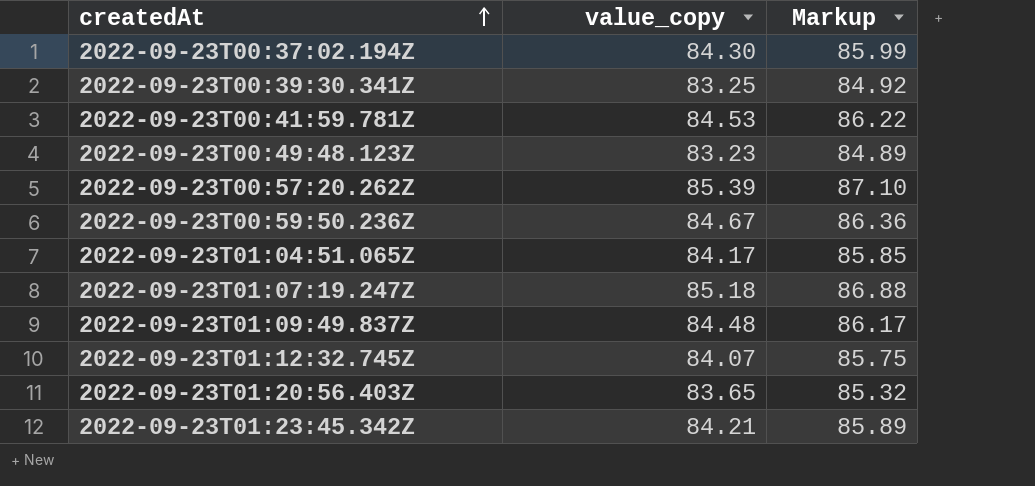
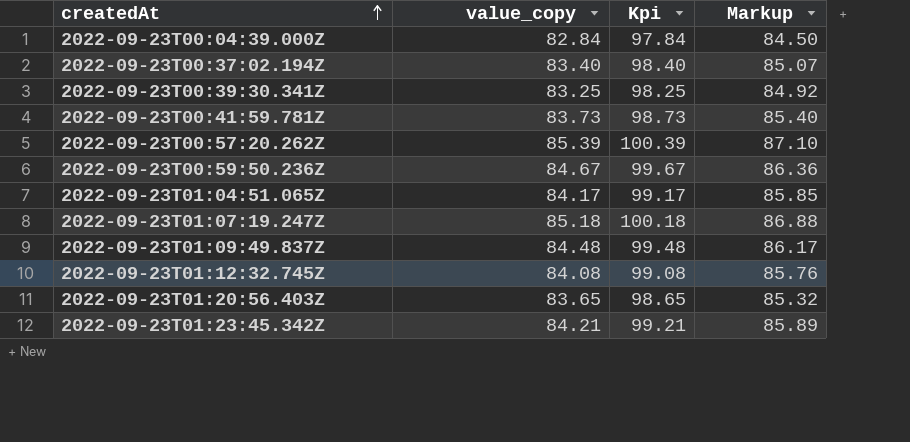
column Kpi | formula: none -> [value_copy] + 15
row 2022-09-23T00:49:48.123Z: 83.23 | 84.89 -> none
row 2022-09-23T00:04:39.000Z: none -> 82.84 | 97.84 | 84.50
2022-09-23T00:37:02.194Z | value_copy: 84.30 -> 83.40
2022-09-23T00:37:02.194Z | Markup: 85.99 -> 85.07
2022-09-23T00:41:59.781Z | value_copy: 84.53 -> 83.73
2022-09-23T00:41:59.781Z | Markup: 86.22 -> 85.40
2022-09-23T01:12:32.745Z | value_copy: 84.07 -> 84.08
2022-09-23T01:12:32.745Z | Markup: 85.75 -> 85.76

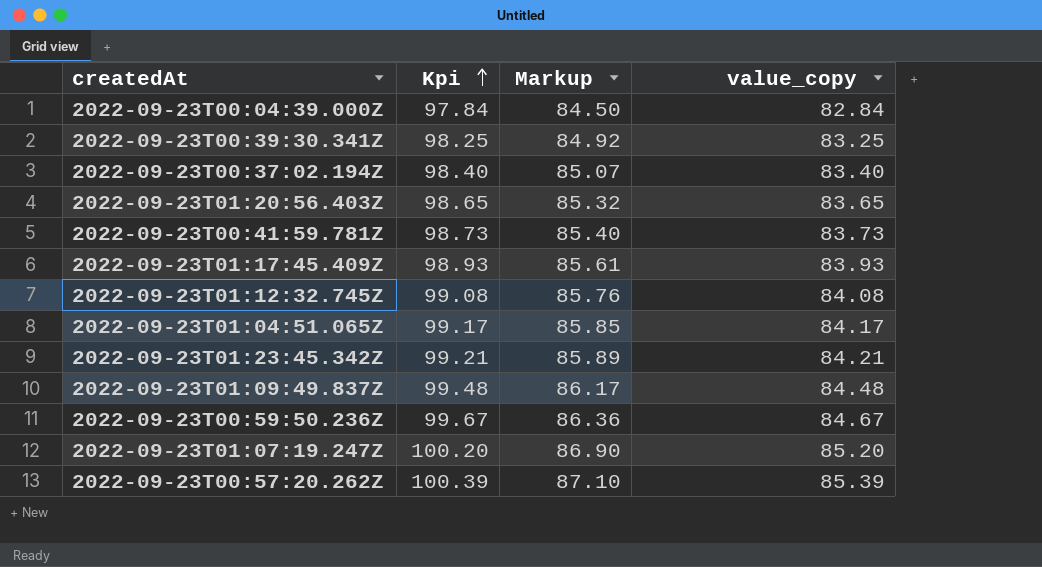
row order: createdAt ascending -> Kpi ascending
column value_copy | position: 2 -> 4
row 2022-09-23T01:17:45.409Z: none -> 98.93 | 85.61 | 83.93
2022-09-23T01:07:19.247Z | Kpi: 100.18 -> 100.20
2022-09-23T01:07:19.247Z | Markup: 86.88 -> 86.90
2022-09-23T01:07:19.247Z | value_copy: 85.18 -> 85.20

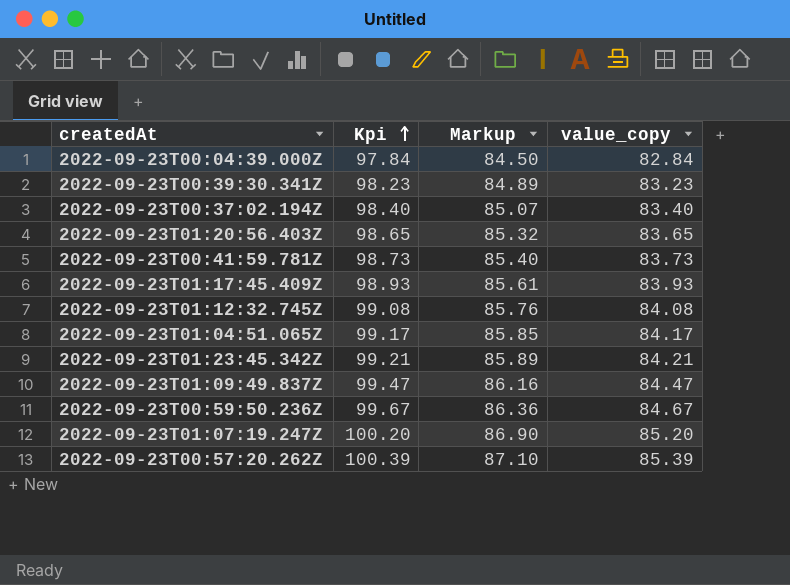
2022-09-23T00:39:30.341Z | Kpi: 98.25 -> 98.23
2022-09-23T00:39:30.341Z | Markup: 84.92 -> 84.89
2022-09-23T00:39:30.341Z | value_copy: 83.25 -> 83.23
2022-09-23T01:09:49.837Z | Kpi: 99.48 -> 99.47
2022-09-23T01:09:49.837Z | Markup: 86.17 -> 86.16
2022-09-23T01:09:49.837Z | value_copy: 84.48 -> 84.47

